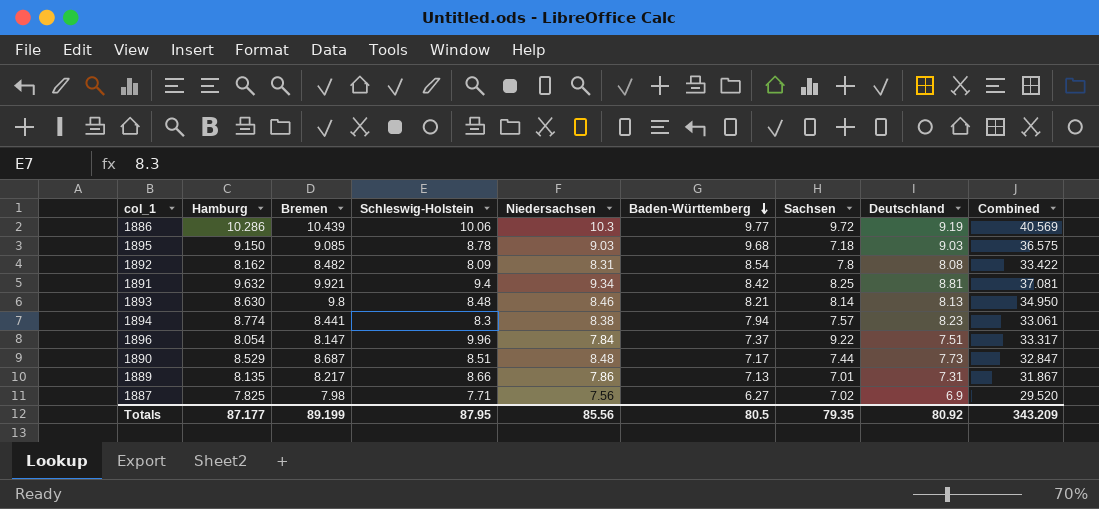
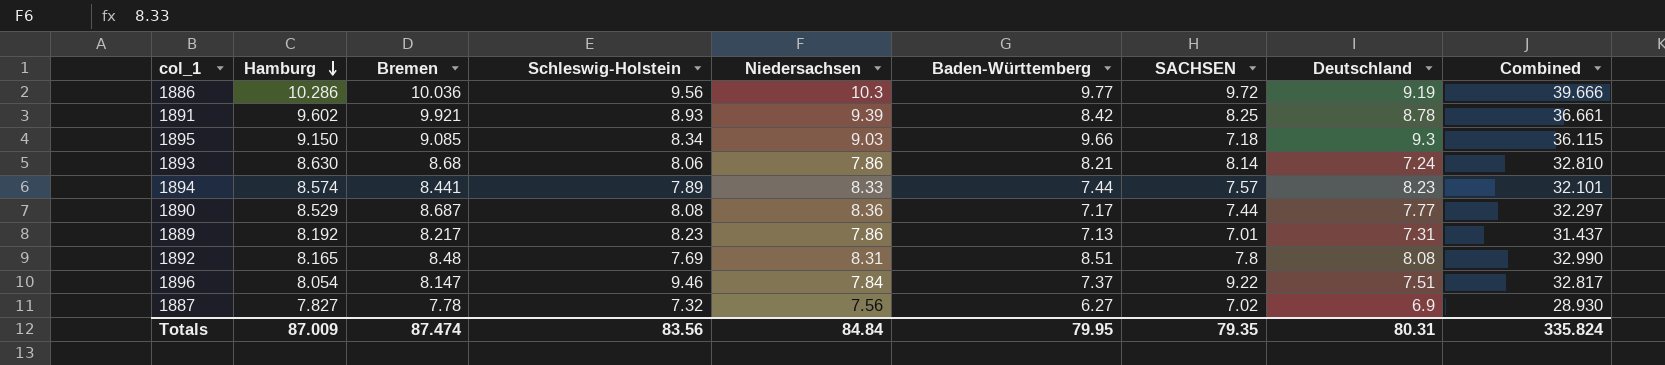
row order: Baden-Württemberg descending -> Hamburg descending
column name: Sachsen -> SACHSEN
1886 | Bremen: 10.439 -> 10.036
1886 | Schleswig-Holstein: 10.06 -> 9.56
1886 | Combined: 40.569 -> 39.666
1891 | Hamburg: 9.632 -> 9.602
1891 | Schleswig-Holstein: 9.4 -> 8.93
1891 | Niedersachsen: 9.34 -> 9.39
1891 | Deutschland: 8.81 -> 8.78
1891 | Combined: 37.081 -> 36.661
1895 | Schleswig-Holstein: 8.78 -> 8.34
1895 | Baden-Württemberg: 9.68 -> 9.66
1895 | Deutschland: 9.03 -> 9.3
1895 | Combined: 36.575 -> 36.115
1893 | Bremen: 9.8 -> 8.68
1893 | Schleswig-Holstein: 8.48 -> 8.06
1893 | Niedersachsen: 8.46 -> 7.86
1893 | Deutschland: 8.13 -> 7.24
1893 | Combined: 34.950 -> 32.810
1894 | Hamburg: 8.774 -> 8.574
1894 | Schleswig-Holstein: 8.3 -> 7.89
1894 | Niedersachsen: 8.38 -> 8.33
1894 | Baden-Württemberg: 7.94 -> 7.44
1894 | Combined: 33.061 -> 32.101
1890 | Schleswig-Holstein: 8.51 -> 8.08
1890 | Niedersachsen: 8.48 -> 8.36
1890 | Deutschland: 7.73 -> 7.77
1890 | Combined: 32.847 -> 32.297
1889 | Hamburg: 8.135 -> 8.192
1889 | Schleswig-Holstein: 8.66 -> 8.23
1889 | Combined: 31.867 -> 31.437
1892 | Hamburg: 8.162 -> 8.165
1892 | Bremen: 8.482 -> 8.48
1892 | Schleswig-Holstein: 8.09 -> 7.69
1892 | Baden-Württemberg: 8.54 -> 8.51
1892 | Combined: 33.422 -> 32.990
1896 | Schleswig-Holstein: 9.96 -> 9.46
1896 | Combined: 33.317 -> 32.817
1887 | Hamburg: 7.825 -> 7.827
1887 | Bremen: 7.98 -> 7.78
1887 | Schleswig-Holstein: 7.71 -> 7.32
1887 | Combined: 29.520 -> 28.930
Totals | Hamburg: 87.177 -> 87.009
Totals | Bremen: 89.199 -> 87.474
Totals | Schleswig-Holstein: 87.95 -> 83.56
Totals | Niedersachsen: 85.56 -> 84.84
Totals | Baden-Württemberg: 80.5 -> 79.95
Totals | Deutschland: 80.92 -> 80.31
Totals | Combined: 343.209 -> 335.824

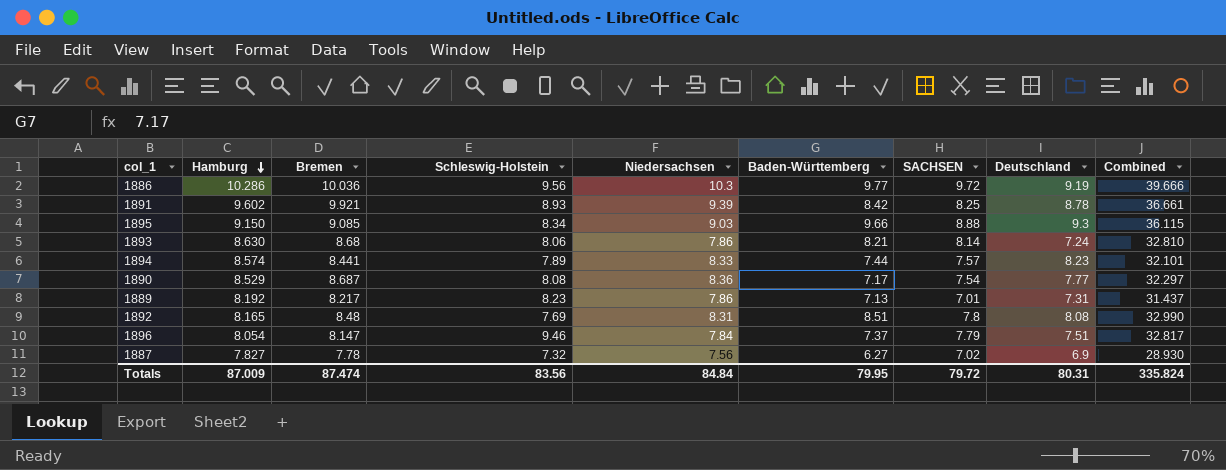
1895 | SACHSEN: 7.18 -> 8.88
1890 | SACHSEN: 7.44 -> 7.54
1896 | SACHSEN: 9.22 -> 7.79
Totals | SACHSEN: 79.35 -> 79.72

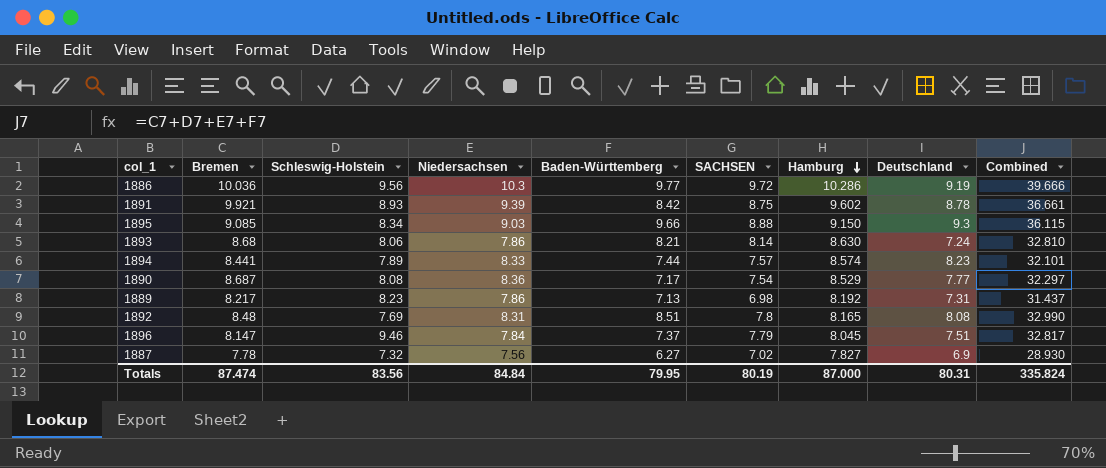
column Hamburg | position: 2 -> 7
1891 | SACHSEN: 8.25 -> 8.75
1889 | SACHSEN: 7.01 -> 6.98
1896 | Hamburg: 8.054 -> 8.045
Totals | SACHSEN: 79.72 -> 80.19
Totals | Hamburg: 87.009 -> 87.000

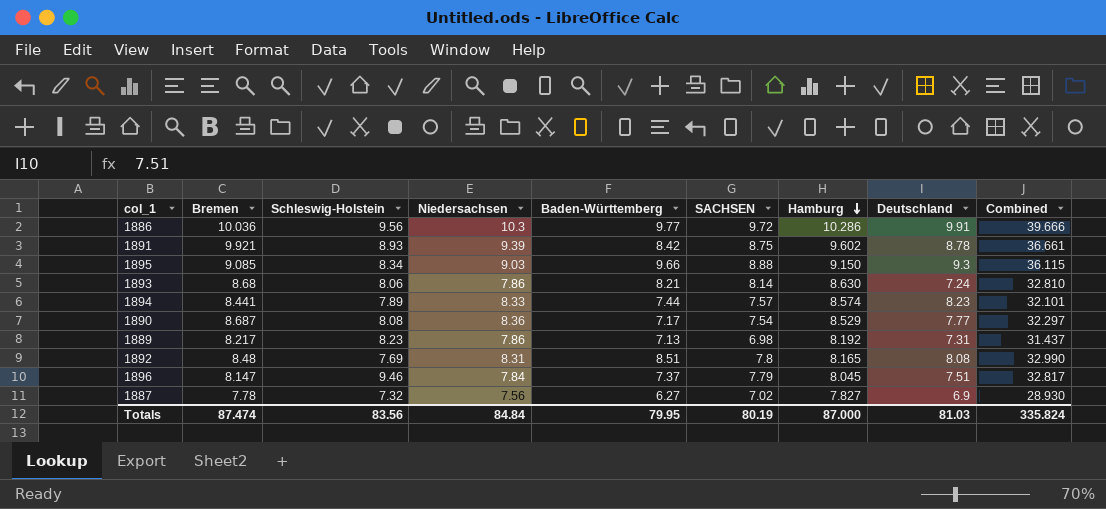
1886 | Deutschland: 9.19 -> 9.91
Totals | Deutschland: 80.31 -> 81.03

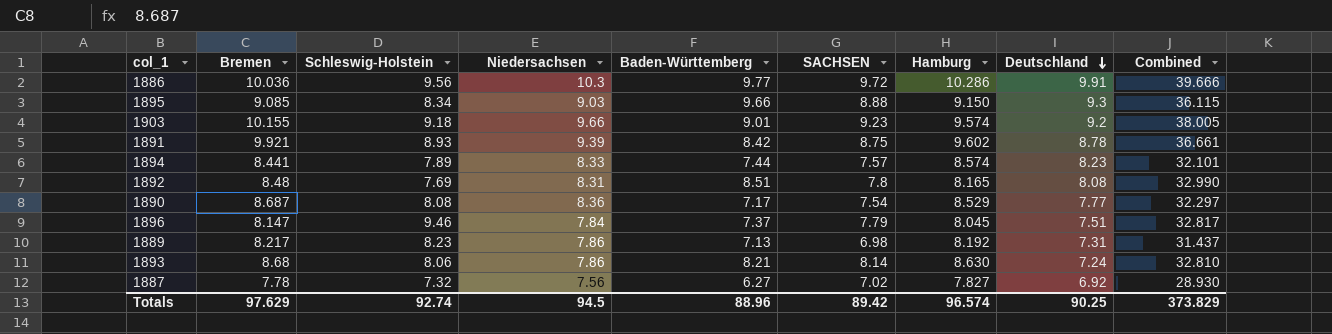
row order: Hamburg descending -> Deutschland descending
row 1903: none -> 10.155 | 9.18 | 9.66 | 9.01 | 9.23 | 9.574 | 9.2 | 38.005
1887 | Deutschland: 6.9 -> 6.92
Totals | Bremen: 87.474 -> 97.629
Totals | Schleswig-Holstein: 83.56 -> 92.74
Totals | Niedersachsen: 84.84 -> 94.5
Totals | Baden-Württemberg: 79.95 -> 88.96
Totals | SACHSEN: 80.19 -> 89.42
Totals | Hamburg: 87.000 -> 96.574
Totals | Deutschland: 81.03 -> 90.25
Totals | Combined: 335.824 -> 373.829

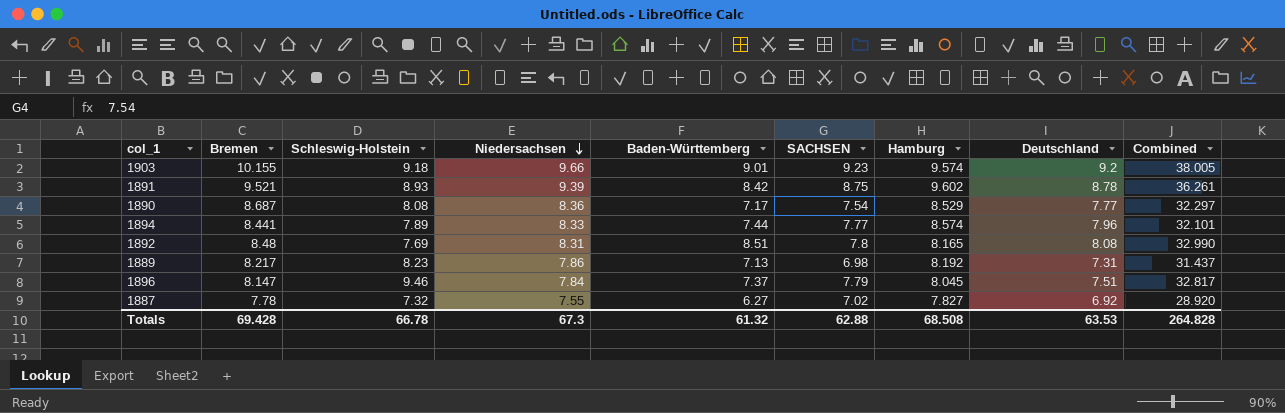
row order: Deutschland descending -> Niedersachsen descending
row 1886: 10.036 | 9.56 | 10.3 | 9.77 | 9.72 | 10.286 | 9.91 | 39.666 -> none
row 1895: 9.085 | 8.34 | 9.03 | 9.66 | 8.88 | 9.150 | 9.3 | 36.115 -> none
row 1893: 8.68 | 8.06 | 7.86 | 8.21 | 8.14 | 8.630 | 7.24 | 32.810 -> none
1891 | Bremen: 9.921 -> 9.521
1891 | Combined: 36.661 -> 36.261
1894 | SACHSEN: 7.57 -> 7.77
1894 | Deutschland: 8.23 -> 7.96
1887 | Niedersachsen: 7.56 -> 7.55
1887 | Combined: 28.930 -> 28.920
Totals | Bremen: 97.629 -> 69.428
Totals | Schleswig-Holstein: 92.74 -> 66.78
Totals | Niedersachsen: 94.5 -> 67.3
Totals | Baden-Württemberg: 88.96 -> 61.32
Totals | SACHSEN: 89.42 -> 62.88
Totals | Hamburg: 96.574 -> 68.508
Totals | Deutschland: 90.25 -> 63.53
Totals | Combined: 373.829 -> 264.828

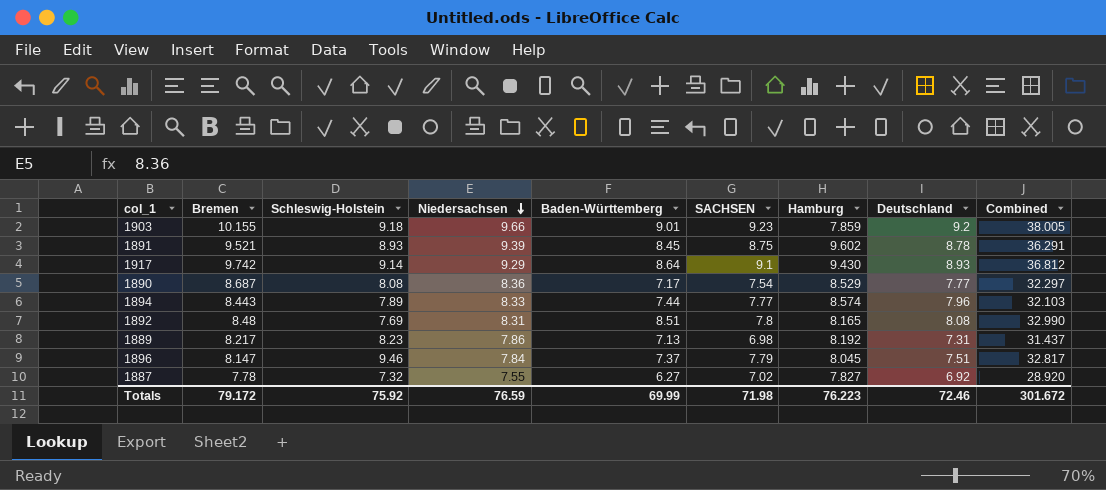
1903 | Hamburg: 9.574 -> 7.859
1891 | Baden-Württemberg: 8.42 -> 8.45
1891 | Combined: 36.261 -> 36.291
row 1917: none -> 9.742 | 9.14 | 9.29 | 8.64 | 9.1 | 9.430 | 8.93 | 36.812
1894 | Bremen: 8.441 -> 8.443
1894 | Combined: 32.101 -> 32.103
Totals | Bremen: 69.428 -> 79.172
Totals | Schleswig-Holstein: 66.78 -> 75.92
Totals | Niedersachsen: 67.3 -> 76.59
Totals | Baden-Württemberg: 61.32 -> 69.99
Totals | SACHSEN: 62.88 -> 71.98
Totals | Hamburg: 68.508 -> 76.223
Totals | Deutschland: 63.53 -> 72.46
Totals | Combined: 264.828 -> 301.672

